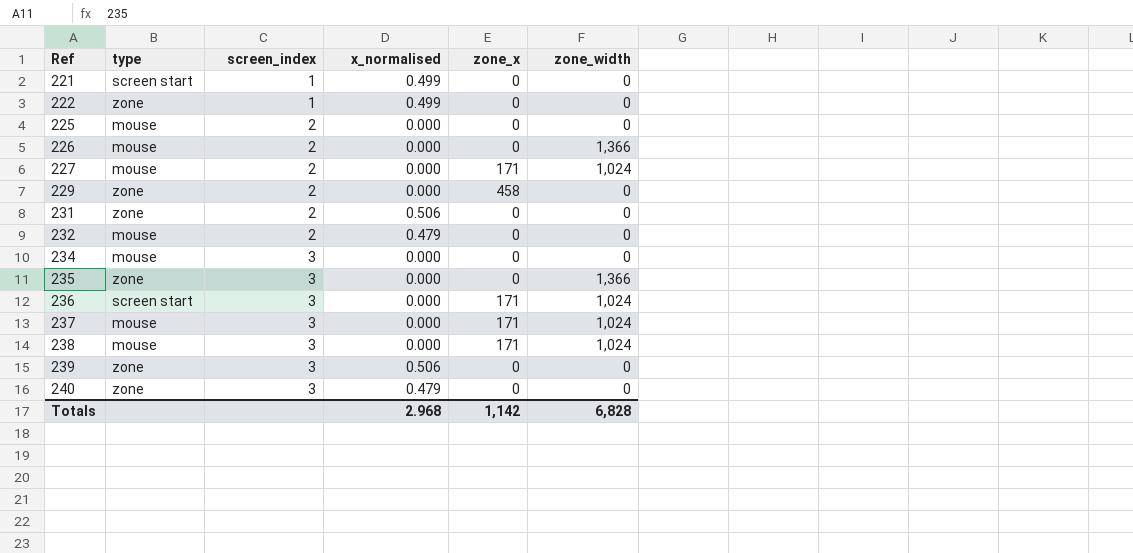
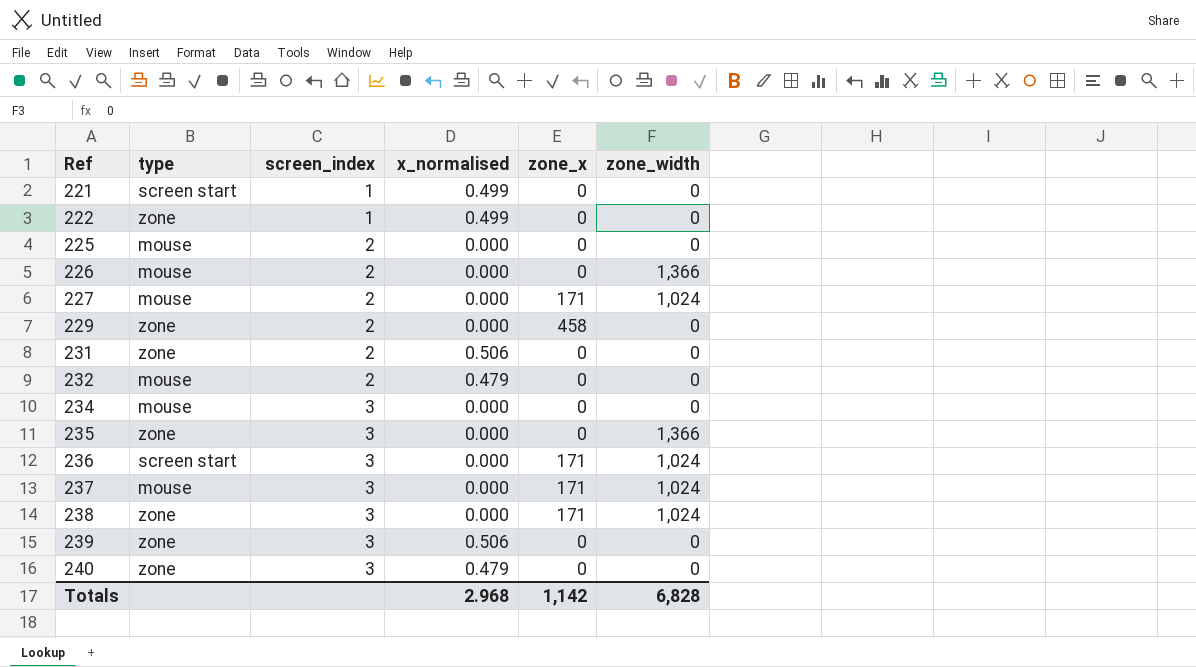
238 | type: mouse -> zone

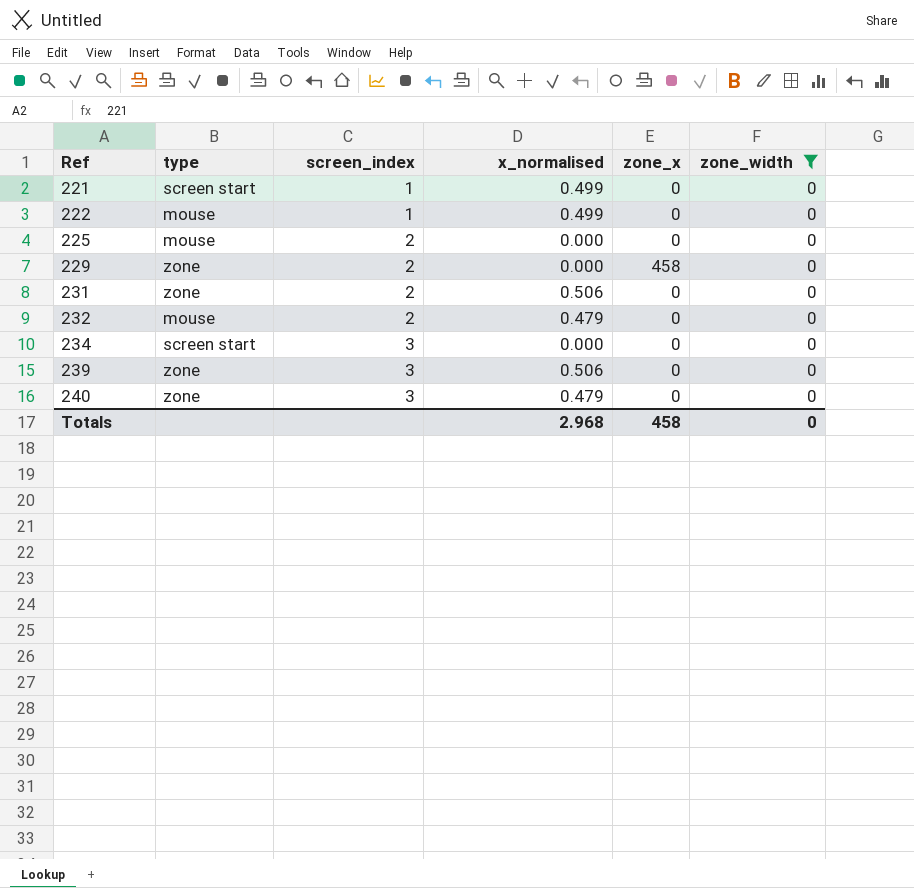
filter: none -> zone_width = 0
222 | type: zone -> mouse
234 | type: mouse -> screen start
Totals | zone_x: 1,142 -> 458
Totals | zone_width: 6,828 -> 0

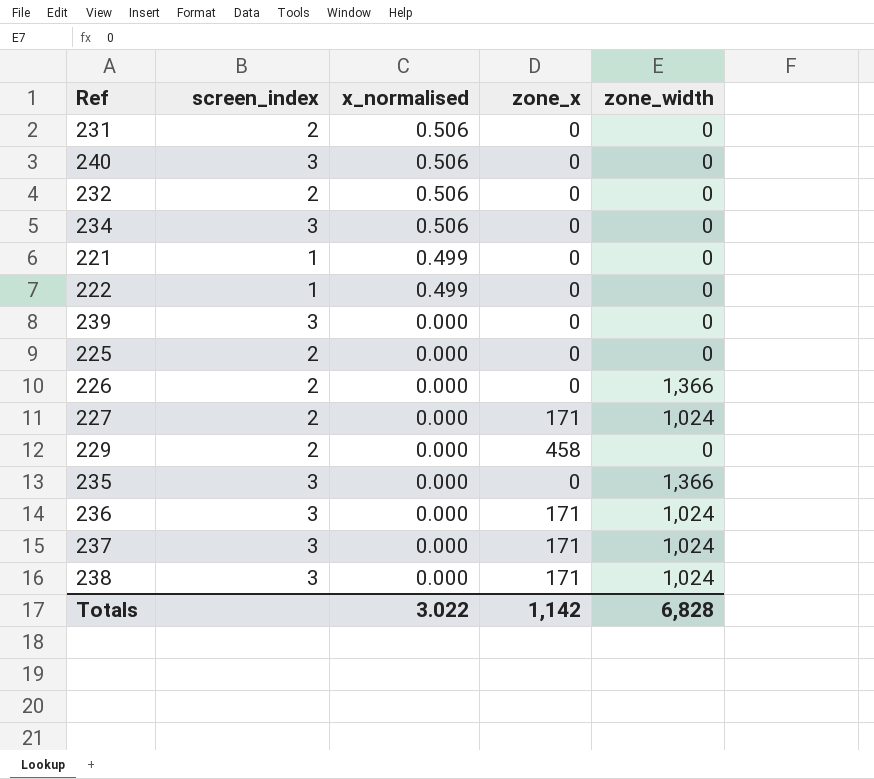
filter: zone_width = 0 -> none
row order: Ref ascending -> x_normalised descending
column type | position: 2 -> none
240 | x_normalised: 0.479 -> 0.506
232 | x_normalised: 0.479 -> 0.506
234 | x_normalised: 0.000 -> 0.506
239 | x_normalised: 0.506 -> 0.000
Totals | x_normalised: 2.968 -> 3.022
Totals | zone_x: 458 -> 1,142
Totals | zone_width: 0 -> 6,828

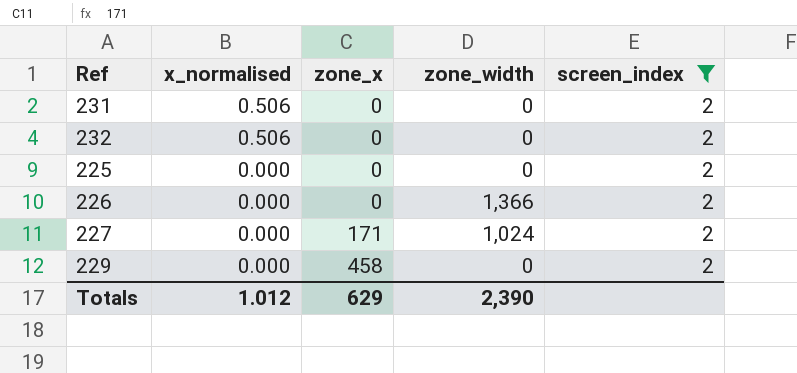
filter: none -> screen_index = 2
column screen_index | position: 2 -> 5
Totals | x_normalised: 3.022 -> 1.012
Totals | zone_x: 1,142 -> 629
Totals | zone_width: 6,828 -> 2,390

